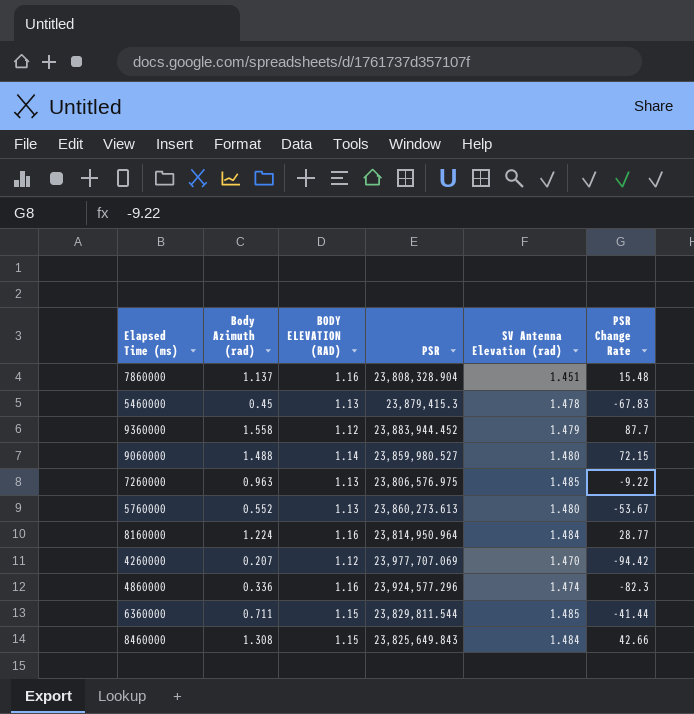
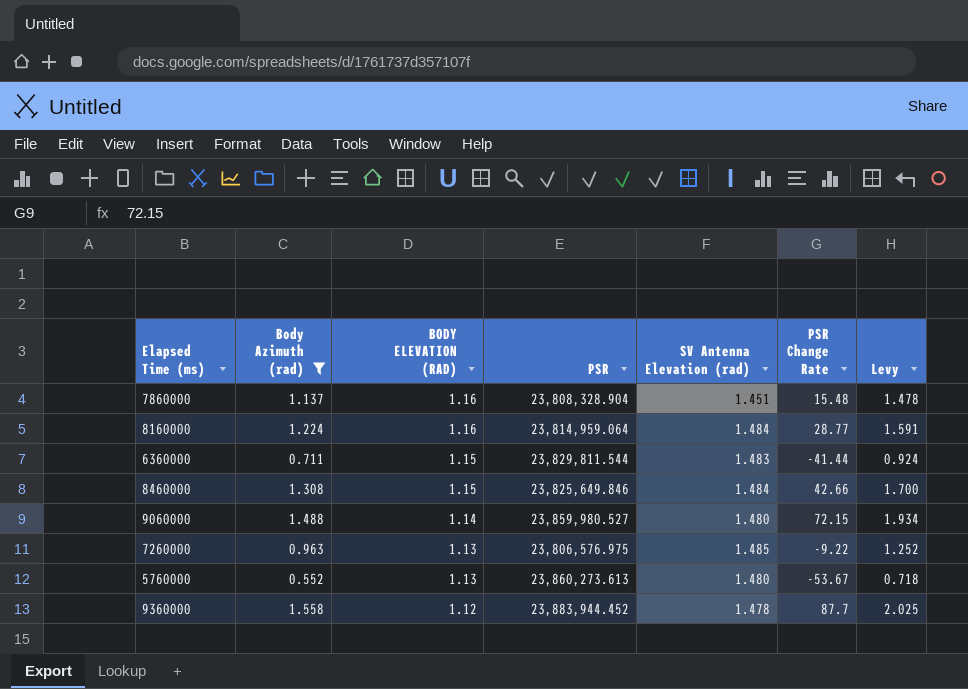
filter: none -> Body Azimuth (rad) >= 0.552
row order: none -> BODY ELEVATION (RAD) descending
column Levy | formula: none -> [Body Azimuth (rad)] * 1.3
8160000 | PSR: 23,814,950.964 -> 23,814,959.064
6360000 | SV Antenna Elevation (rad): 1.485 -> 1.483
8460000 | PSR: 23,825,649.843 -> 23,825,649.846
9360000 | SV Antenna Elevation (rad): 1.479 -> 1.478

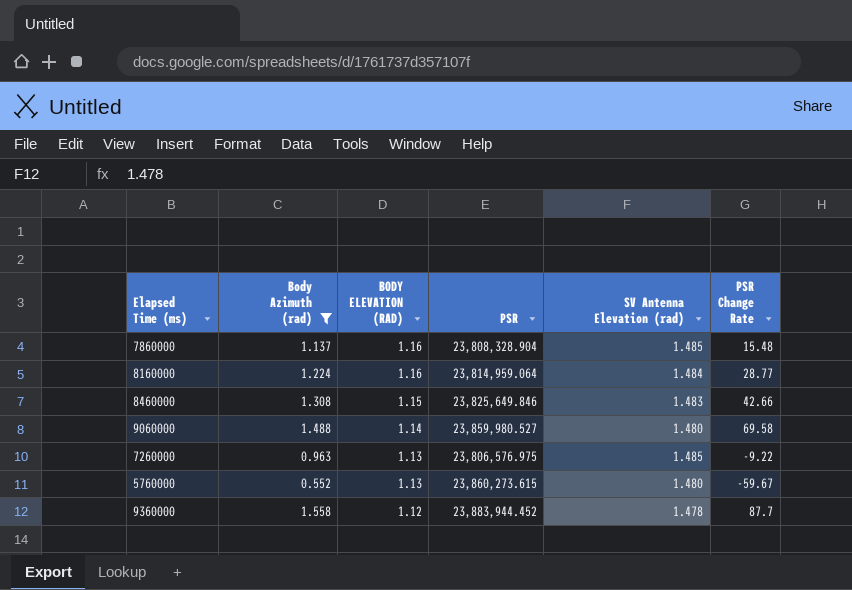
column Levy | formula: [Body Azimuth (rad)] * 1.3 -> none
row 6360000: 0.711 | 1.15 | 23,829,811.544 | 1.483 | -41.44 | 0.924 -> none
7860000 | SV Antenna Elevation (rad): 1.451 -> 1.485
8460000 | SV Antenna Elevation (rad): 1.484 -> 1.483
9060000 | PSR Change Rate: 72.15 -> 69.58
5760000 | PSR: 23,860,273.613 -> 23,860,273.615
5760000 | PSR Change Rate: -53.67 -> -59.67

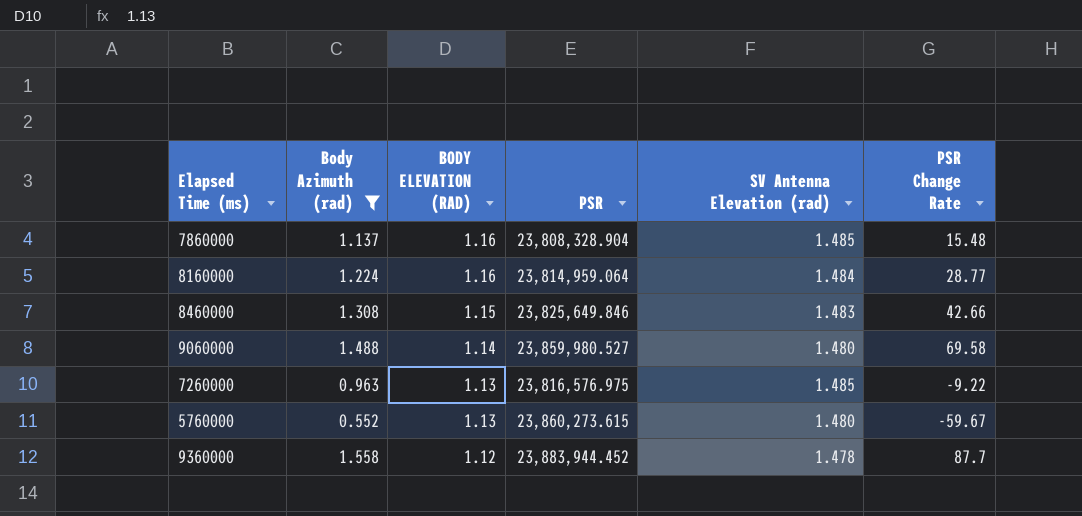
7260000 | PSR: 23,806,576.975 -> 23,816,576.975

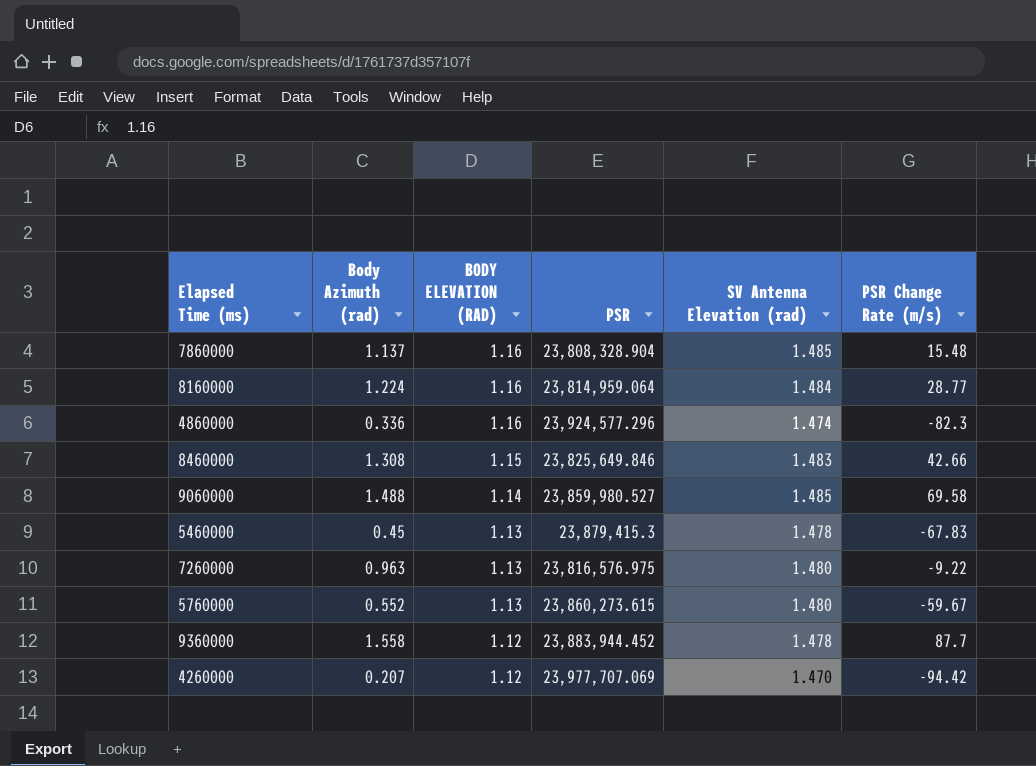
filter: Body Azimuth (rad) >= 0.552 -> none
column name: PSR Change Rate -> PSR Change Rate (m/s)
9060000 | SV Antenna Elevation (rad): 1.480 -> 1.485
7260000 | SV Antenna Elevation (rad): 1.485 -> 1.480

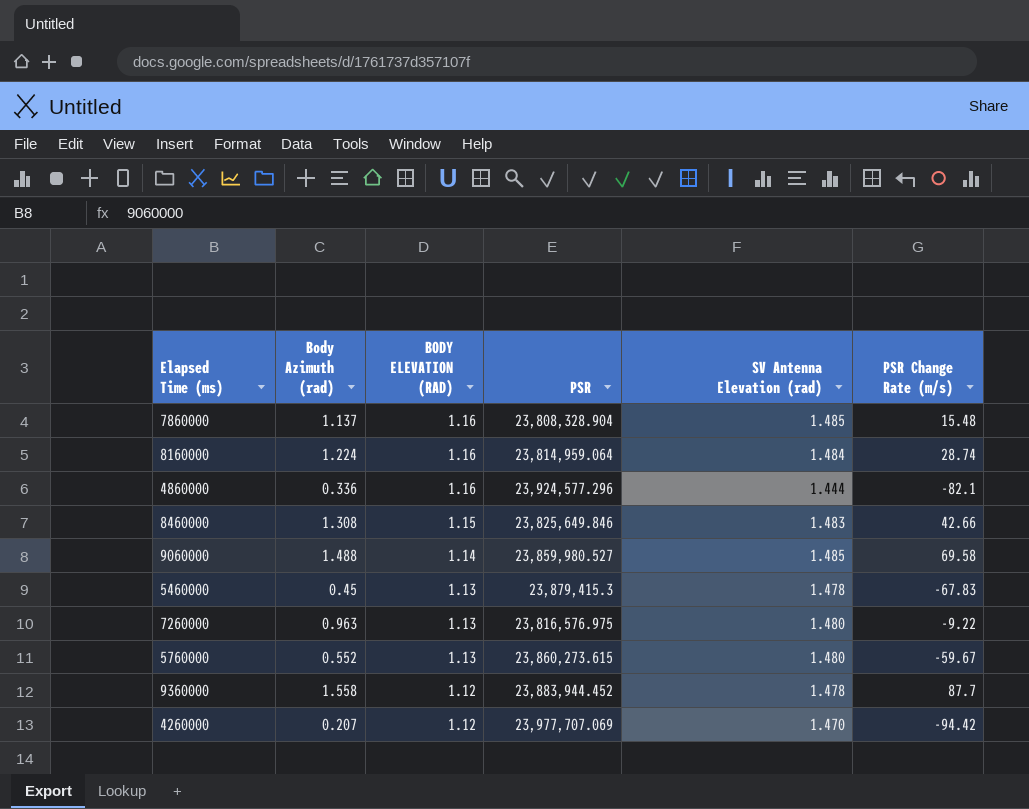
8160000 | PSR Change Rate (m/s): 28.77 -> 28.74
4860000 | SV Antenna Elevation (rad): 1.474 -> 1.444
4860000 | PSR Change Rate (m/s): -82.3 -> -82.1

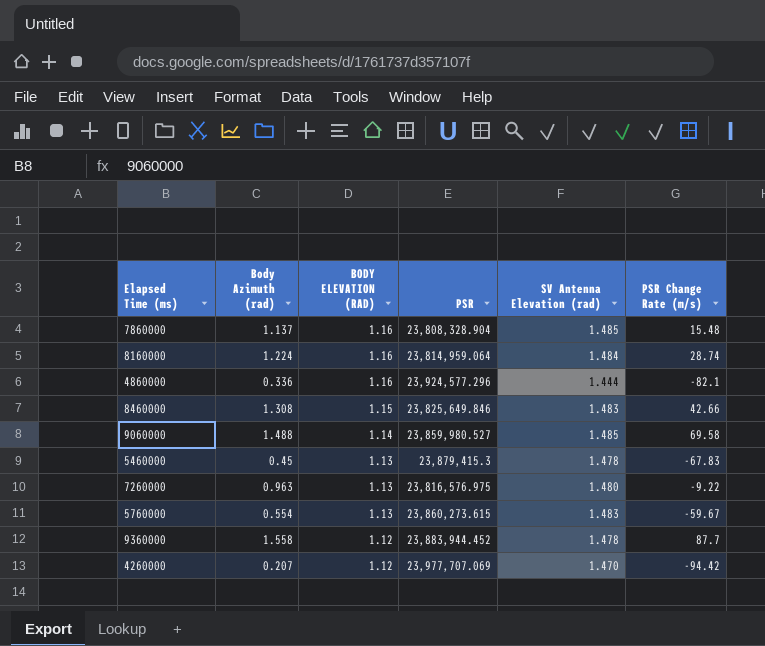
5760000 | Body Azimuth (rad): 0.552 -> 0.554
5760000 | SV Antenna Elevation (rad): 1.480 -> 1.483

